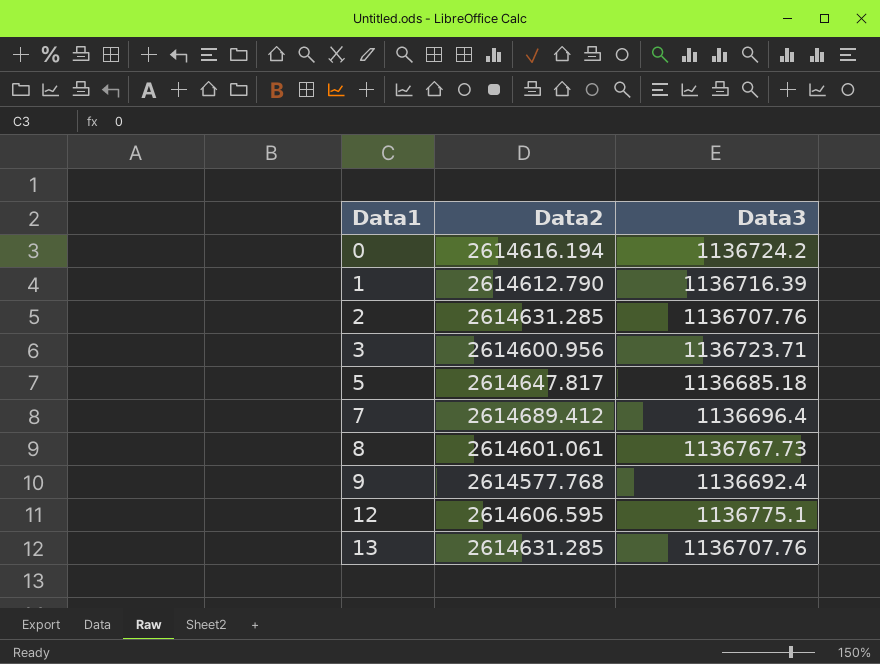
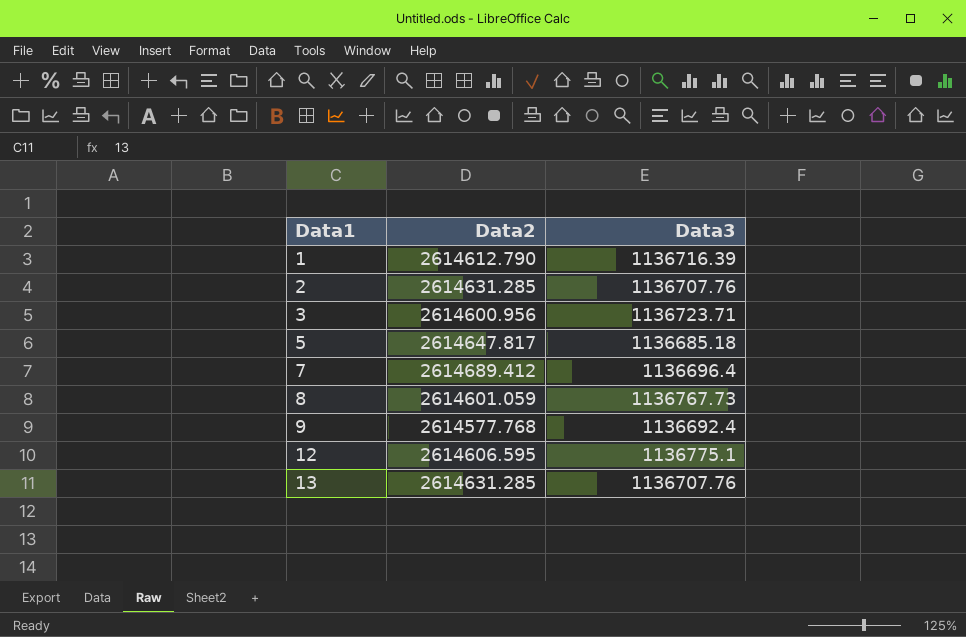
row 0: 2614616.194 | 1136724.2 -> none
8 | Data2: 2614601.061 -> 2614601.059

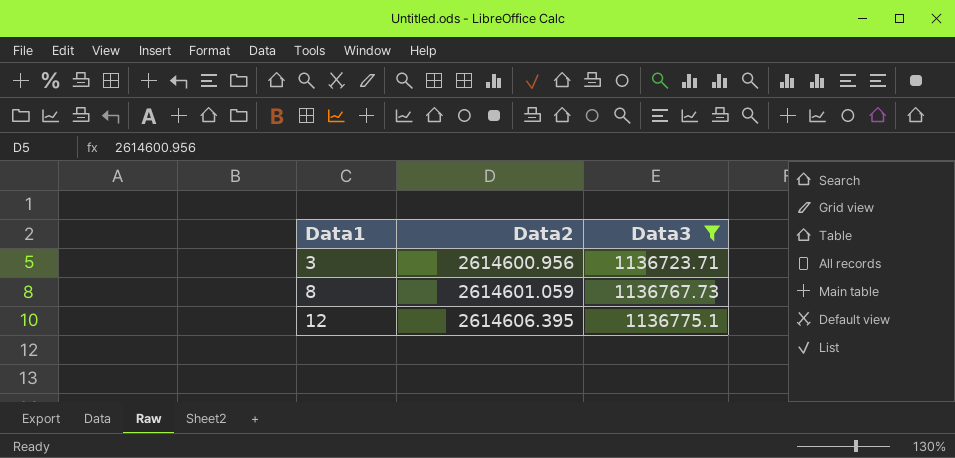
filter: none -> Data3 >= 1136723.71
12 | Data2: 2614606.595 -> 2614606.395

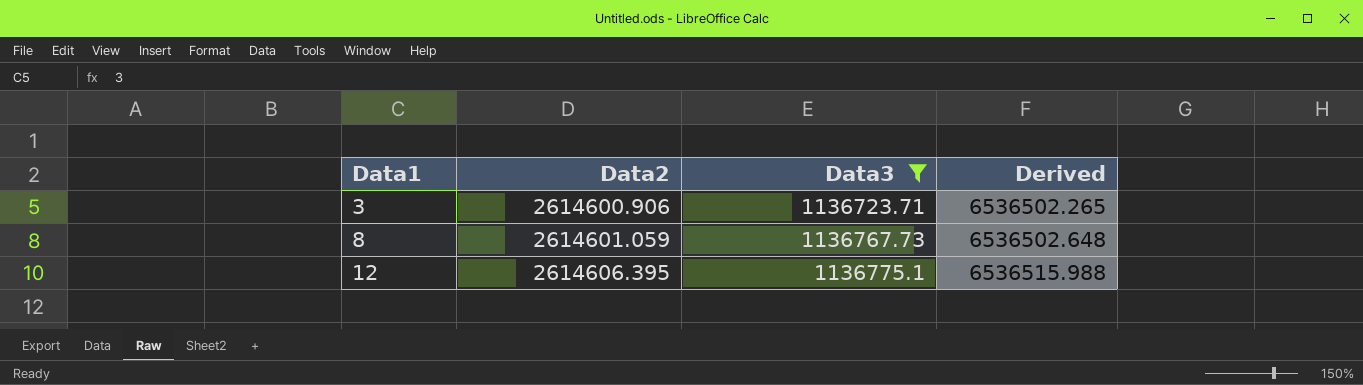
column Derived | formula: none -> [Data2] * 2.5
3 | Data2: 2614600.956 -> 2614600.906

